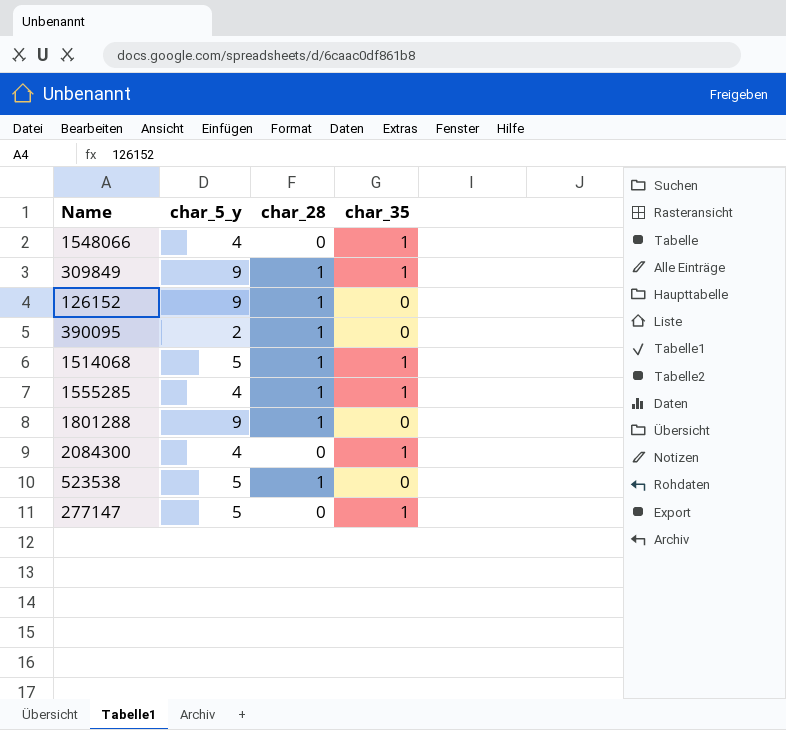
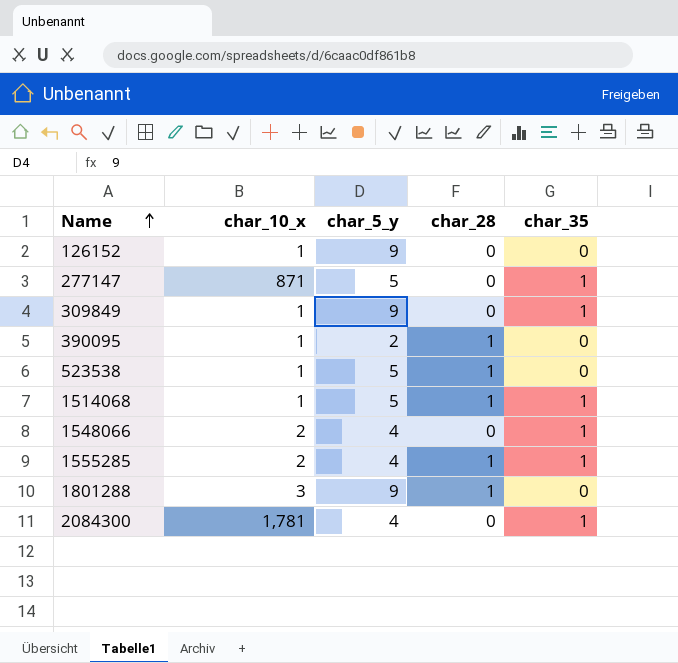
row order: none -> Name ascending
column char_10_x | position: none -> 2
126152 | char_28: 1 -> 0
309849 | char_28: 1 -> 0

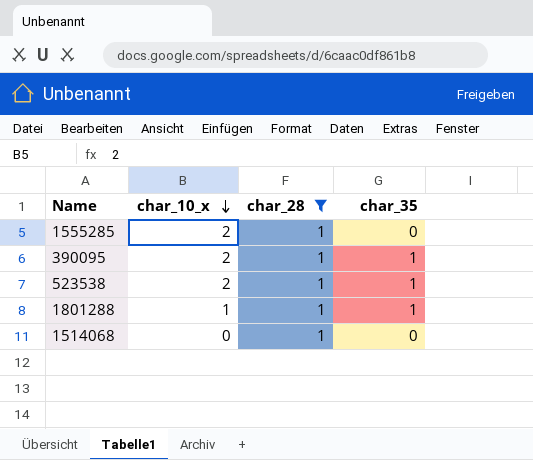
filter: none -> char_28 = 1
row order: Name ascending -> char_10_x descending
column char_5_y | position: 3 -> none
1555285 | char_35: 1 -> 0
390095 | char_10_x: 1 -> 2
390095 | char_35: 0 -> 1
523538 | char_10_x: 1 -> 2
523538 | char_35: 0 -> 1
1801288 | char_10_x: 3 -> 1
1801288 | char_35: 0 -> 1
1514068 | char_10_x: 1 -> 0
1514068 | char_35: 1 -> 0

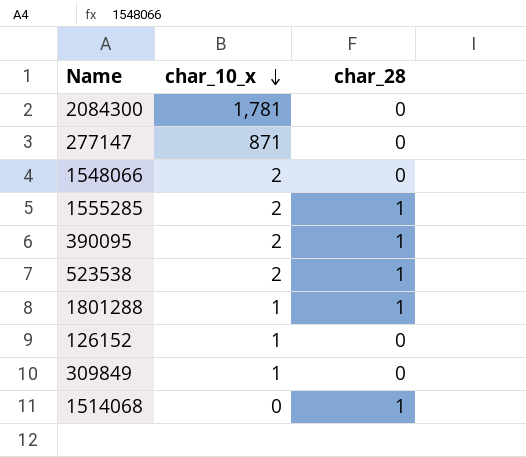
filter: char_28 = 1 -> none
column char_35 | position: 4 -> none

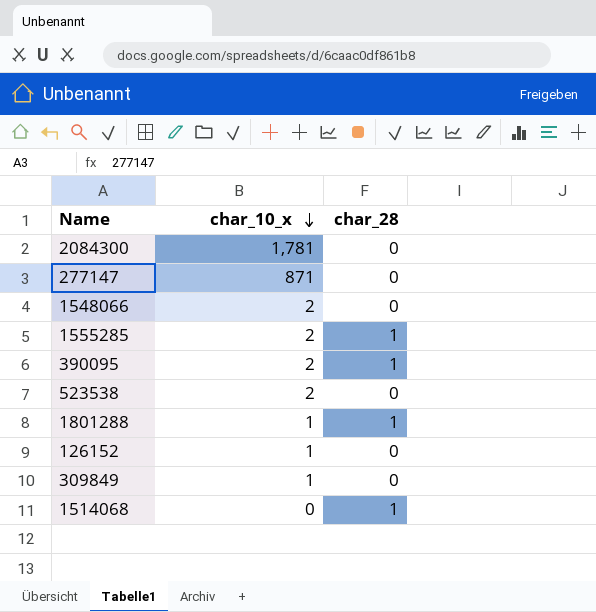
523538 | char_28: 1 -> 0

